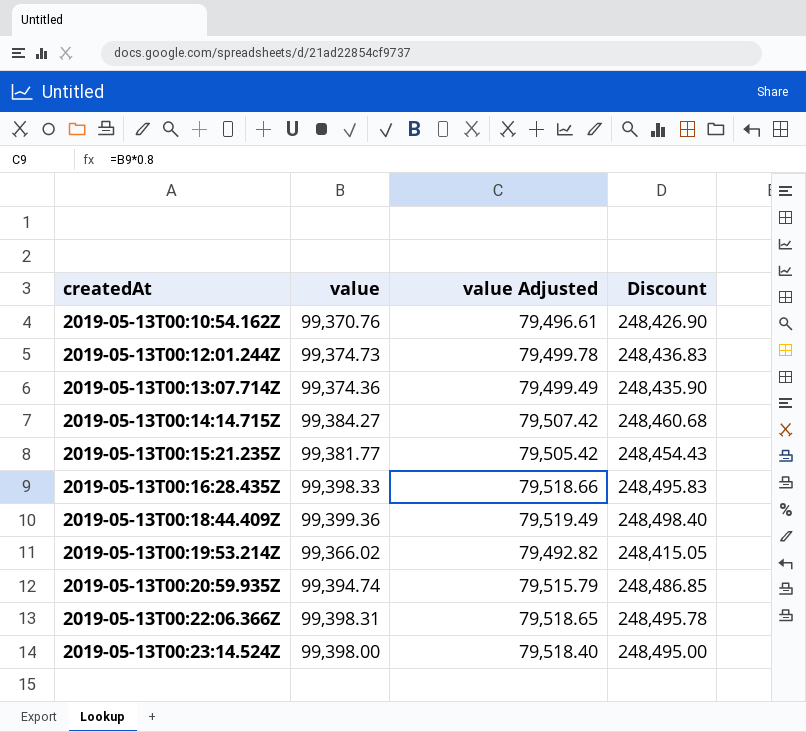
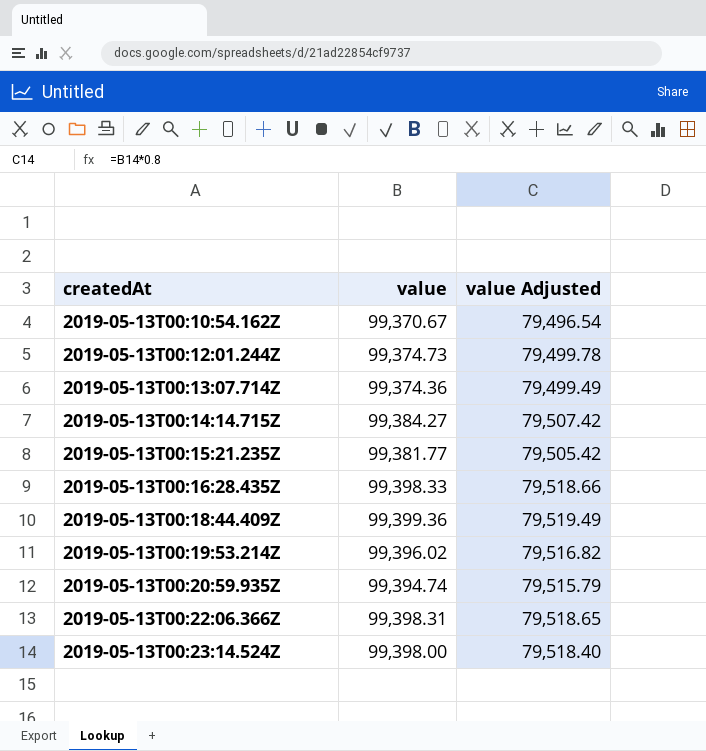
column Discount | formula: [value] * 2.5 -> none
2019-05-13T00:10:54.162Z | value: 99,370.76 -> 99,370.67
2019-05-13T00:10:54.162Z | value Adjusted: 79,496.61 -> 79,496.54
2019-05-13T00:19:53.214Z | value: 99,366.02 -> 99,396.02
2019-05-13T00:19:53.214Z | value Adjusted: 79,492.82 -> 79,516.82

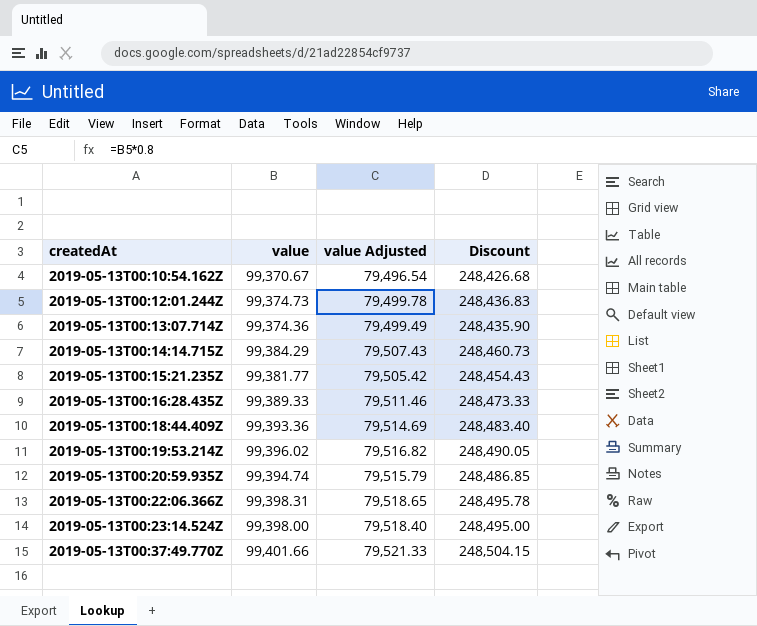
column Discount | formula: none -> [value] * 2.5
2019-05-13T00:14:14.715Z | value: 99,384.27 -> 99,384.29
2019-05-13T00:14:14.715Z | value Adjusted: 79,507.42 -> 79,507.43
2019-05-13T00:16:28.435Z | value: 99,398.33 -> 99,389.33
2019-05-13T00:16:28.435Z | value Adjusted: 79,518.66 -> 79,511.46
2019-05-13T00:18:44.409Z | value: 99,399.36 -> 99,393.36
2019-05-13T00:18:44.409Z | value Adjusted: 79,519.49 -> 79,514.69
row 2019-05-13T00:37:49.770Z: none -> 99,401.66 | 79,521.33 | 248,504.15

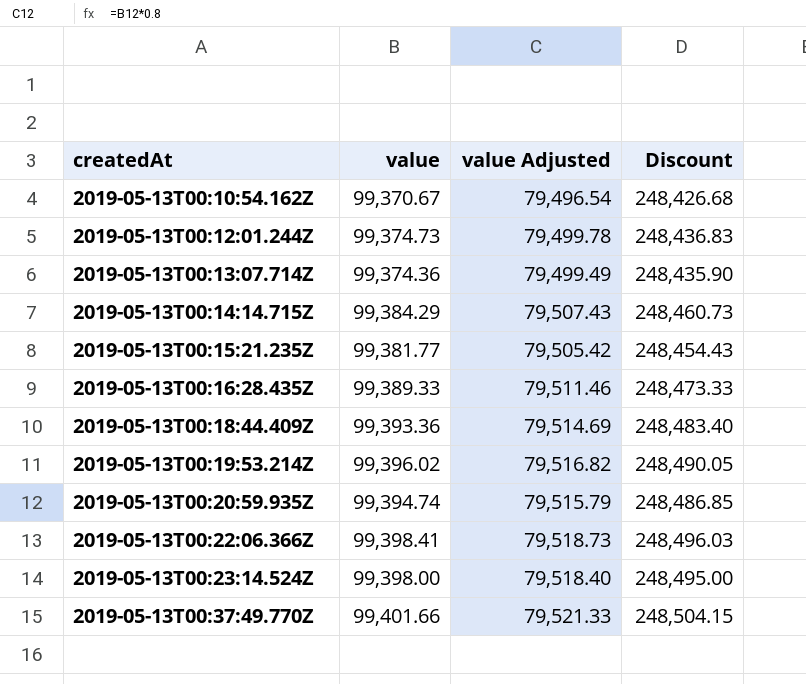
2019-05-13T00:22:06.366Z | value: 99,398.31 -> 99,398.41
2019-05-13T00:22:06.366Z | value Adjusted: 79,518.65 -> 79,518.73
2019-05-13T00:22:06.366Z | Discount: 248,495.78 -> 248,496.03

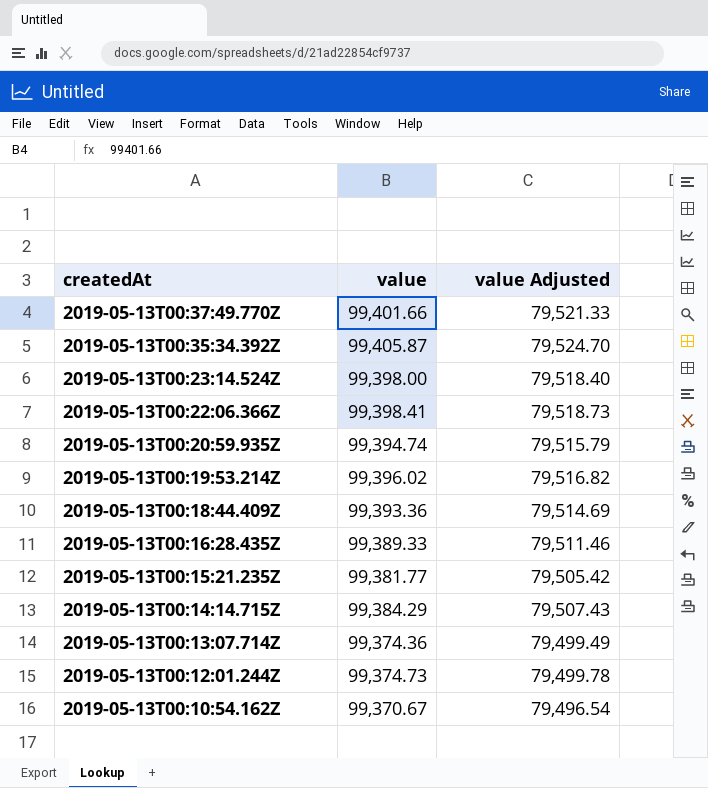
row order: createdAt ascending -> createdAt descending
column Discount | formula: [value] * 2.5 -> none
row 2019-05-13T00:35:34.392Z: none -> 99,405.87 | 79,524.70

